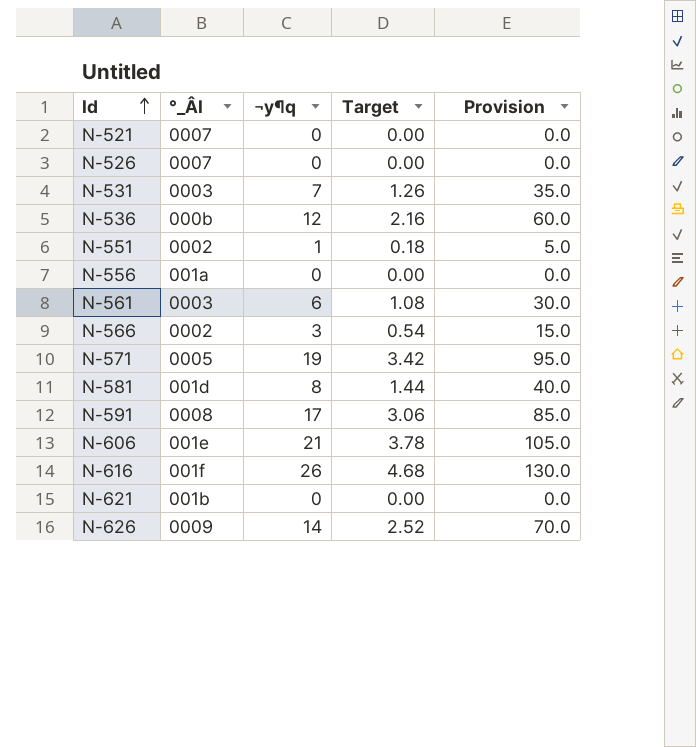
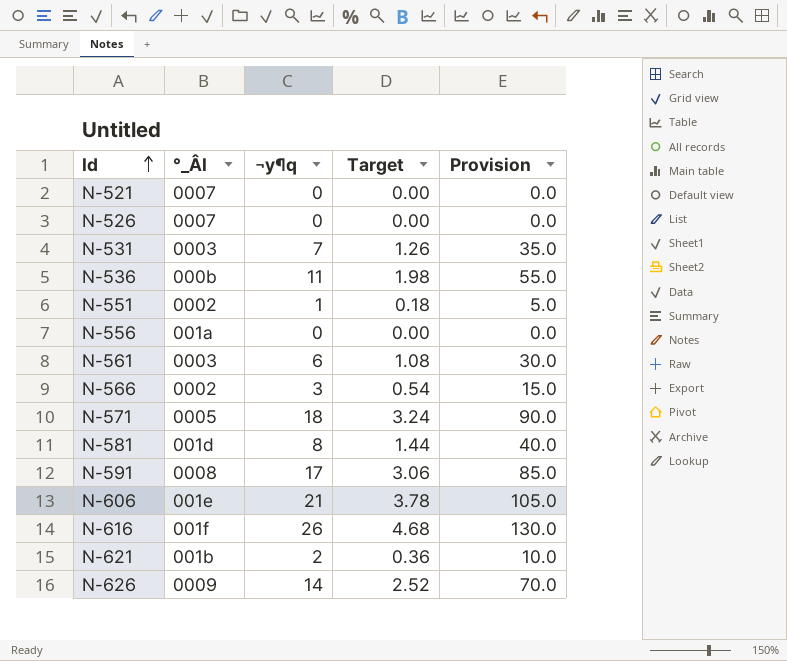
N-536 | ¬y¶q: 12 -> 11
N-536 | Target: 2.16 -> 1.98
N-536 | Provision: 60.0 -> 55.0
N-571 | ¬y¶q: 19 -> 18
N-571 | Target: 3.42 -> 3.24
N-571 | Provision: 95.0 -> 90.0
N-621 | ¬y¶q: 0 -> 2
N-621 | Target: 0.00 -> 0.36
N-621 | Provision: 0.0 -> 10.0

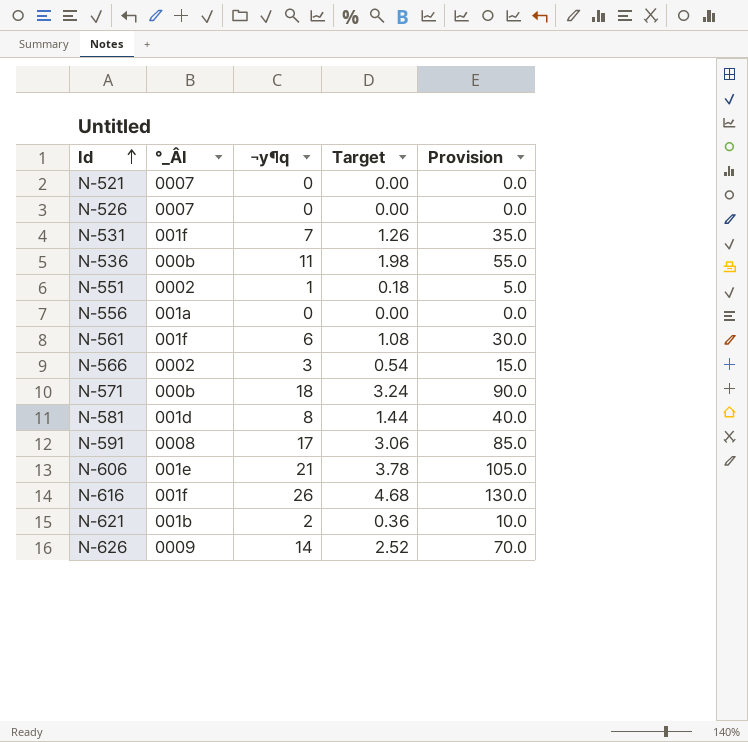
N-531 | °_ÂI: 0003 -> 001f
N-561 | °_ÂI: 0003 -> 001f
N-571 | °_ÂI: 0005 -> 000b

